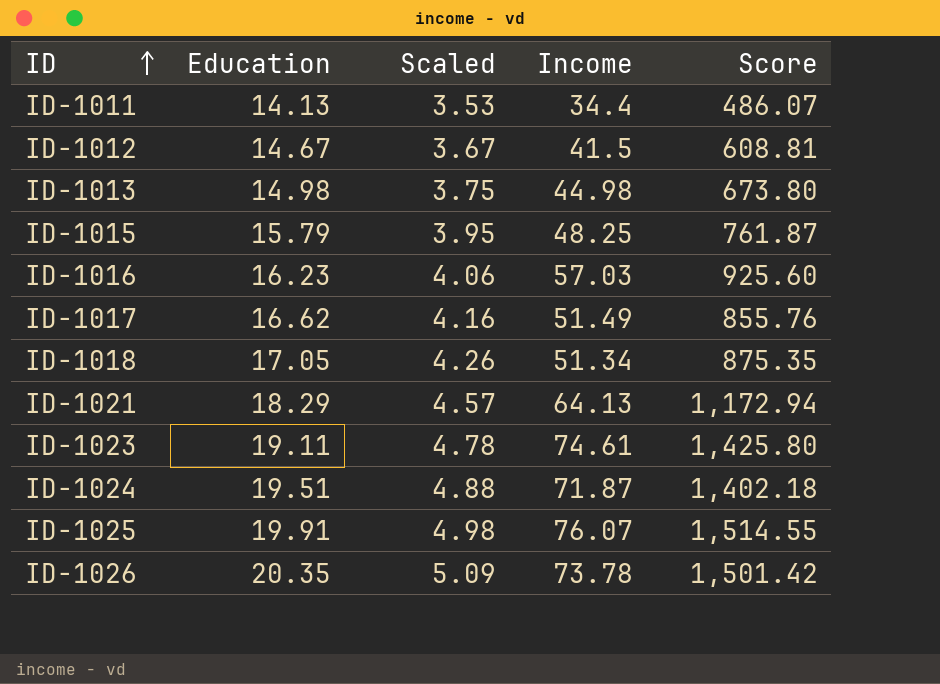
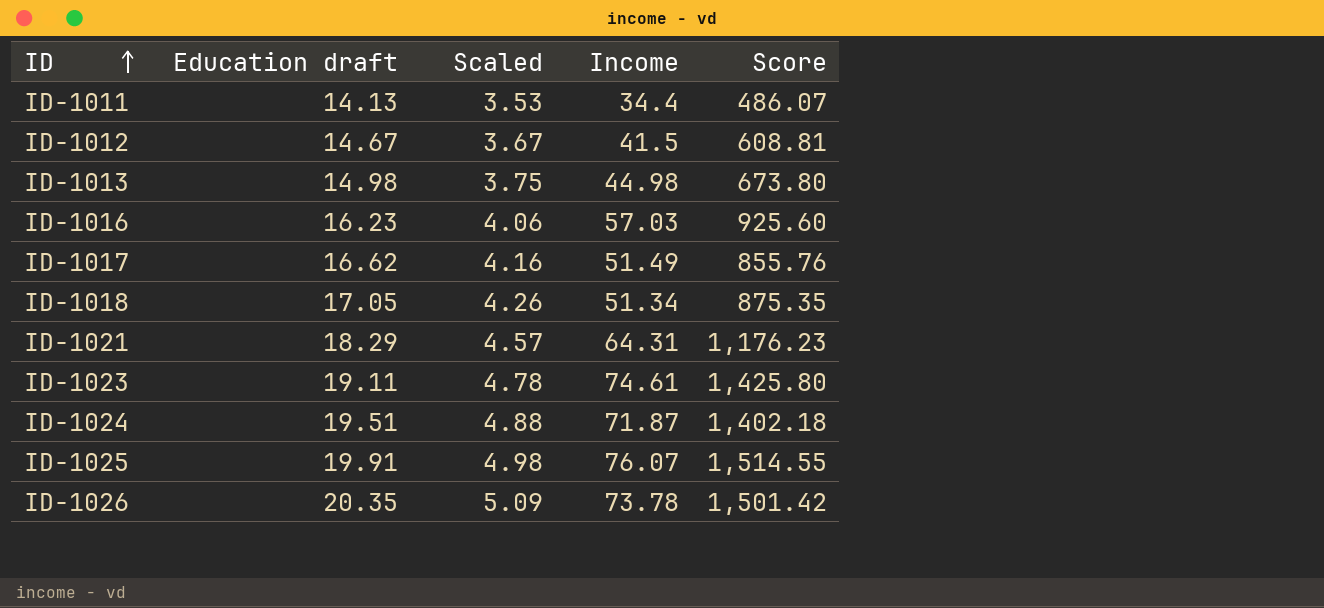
column name: Education -> Education draft
row ID-1015: 15.79 | 3.95 | 48.25 | 761.87 -> none
ID-1021 | Income: 64.13 -> 64.31
ID-1021 | Score: 1,172.94 -> 1,176.23

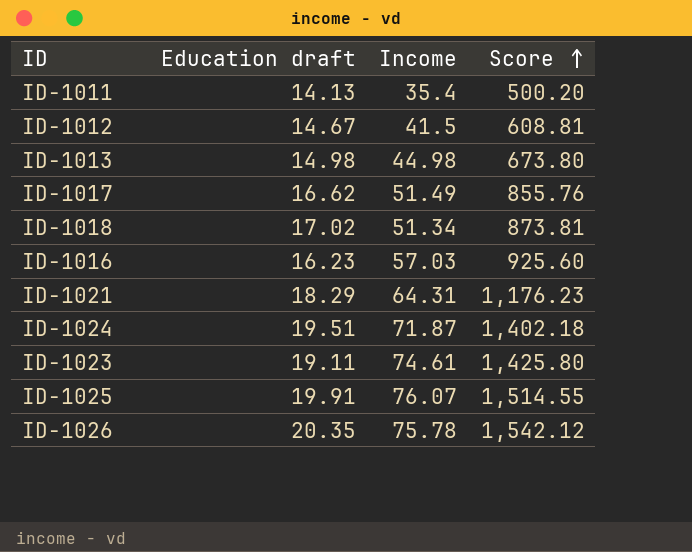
row order: ID ascending -> Score ascending
column Scaled | formula: [Education draft] * 0.25 -> none
ID-1011 | Income: 34.4 -> 35.4
ID-1011 | Score: 486.07 -> 500.20
ID-1018 | Education draft: 17.05 -> 17.02
ID-1018 | Score: 875.35 -> 873.81
ID-1026 | Income: 73.78 -> 75.78
ID-1026 | Score: 1,501.42 -> 1,542.12

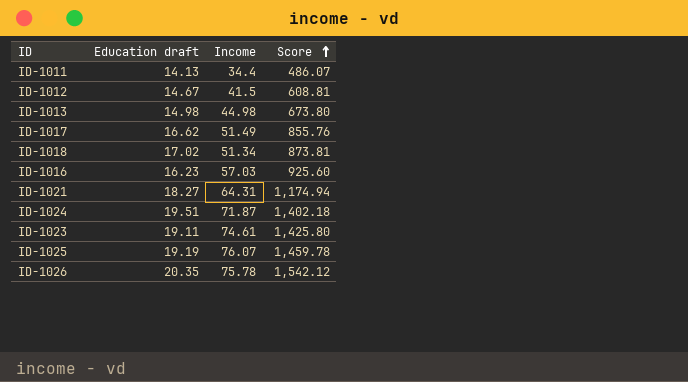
ID-1011 | Income: 35.4 -> 34.4
ID-1011 | Score: 500.20 -> 486.07
ID-1021 | Education draft: 18.29 -> 18.27
ID-1021 | Score: 1,176.23 -> 1,174.94
ID-1025 | Education draft: 19.91 -> 19.19
ID-1025 | Score: 1,514.55 -> 1,459.78

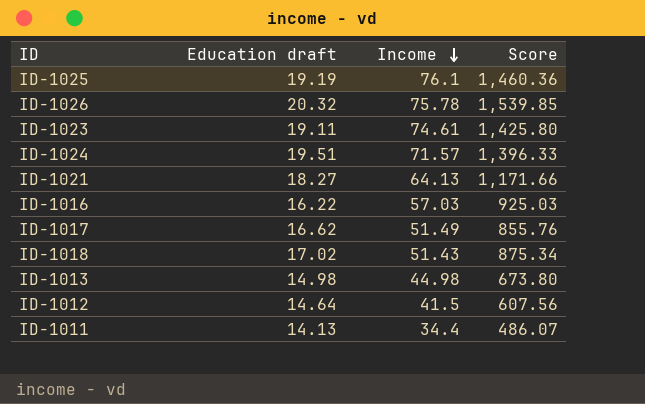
row order: Score ascending -> Income descending
ID-1025 | Income: 76.07 -> 76.1
ID-1025 | Score: 1,459.78 -> 1,460.36
ID-1026 | Education draft: 20.35 -> 20.32
ID-1026 | Score: 1,542.12 -> 1,539.85
ID-1024 | Income: 71.87 -> 71.57
ID-1024 | Score: 1,402.18 -> 1,396.33
ID-1021 | Income: 64.31 -> 64.13
ID-1021 | Score: 1,174.94 -> 1,171.66
ID-1016 | Education draft: 16.23 -> 16.22
ID-1016 | Score: 925.60 -> 925.03
ID-1018 | Income: 51.34 -> 51.43
ID-1018 | Score: 873.81 -> 875.34
ID-1012 | Education draft: 14.67 -> 14.64
ID-1012 | Score: 608.81 -> 607.56

